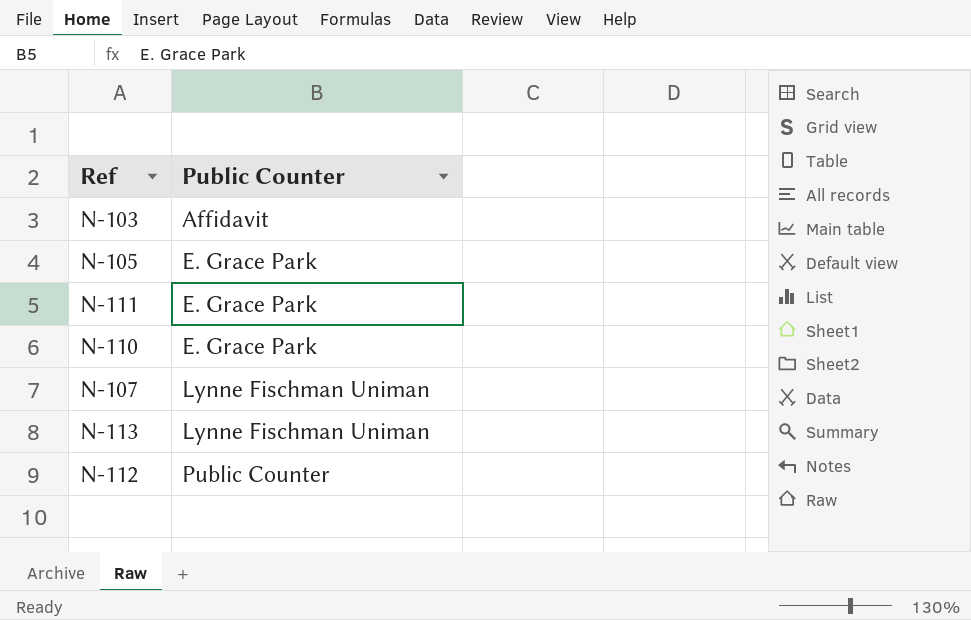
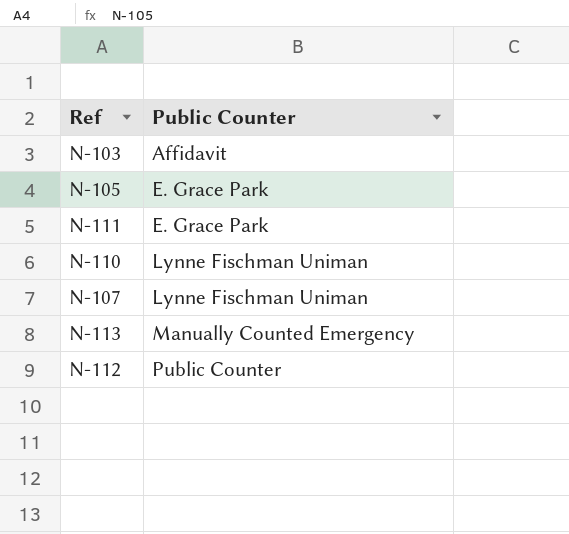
N-110 | Public Counter: E. Grace Park -> Lynne Fischman Uniman
N-113 | Public Counter: Lynne Fischman Uniman -> Manually Counted Emergency

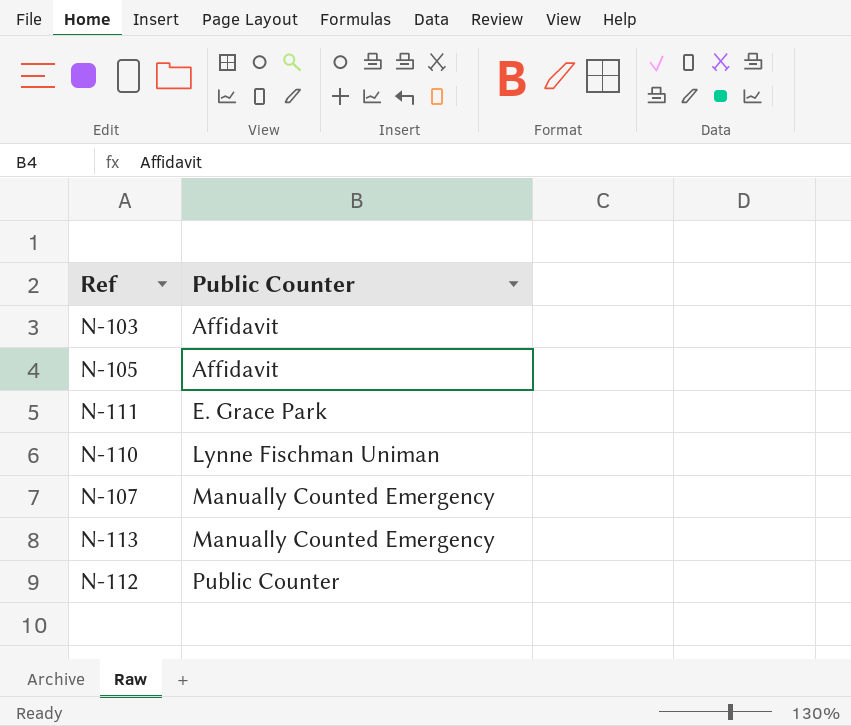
N-105 | Public Counter: E. Grace Park -> Affidavit
N-107 | Public Counter: Lynne Fischman Uniman -> Manually Counted Emergency

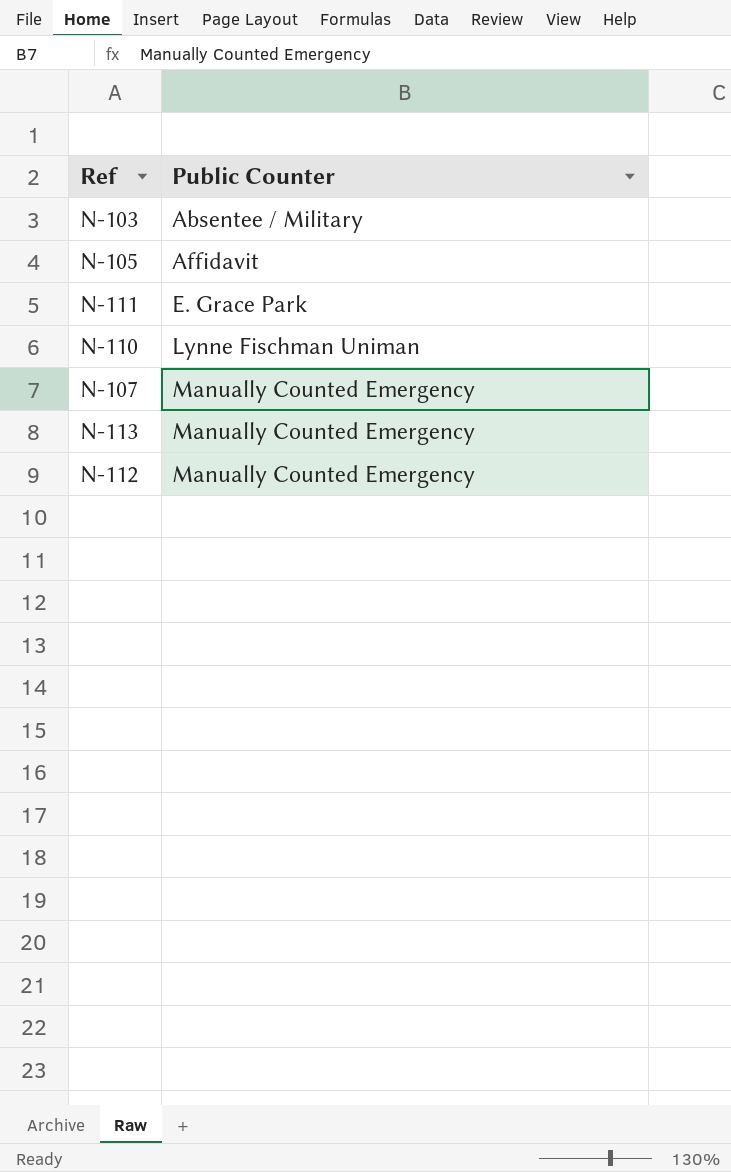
N-103 | Public Counter: Affidavit -> Absentee / Military
N-112 | Public Counter: Public Counter -> Manually Counted Emergency

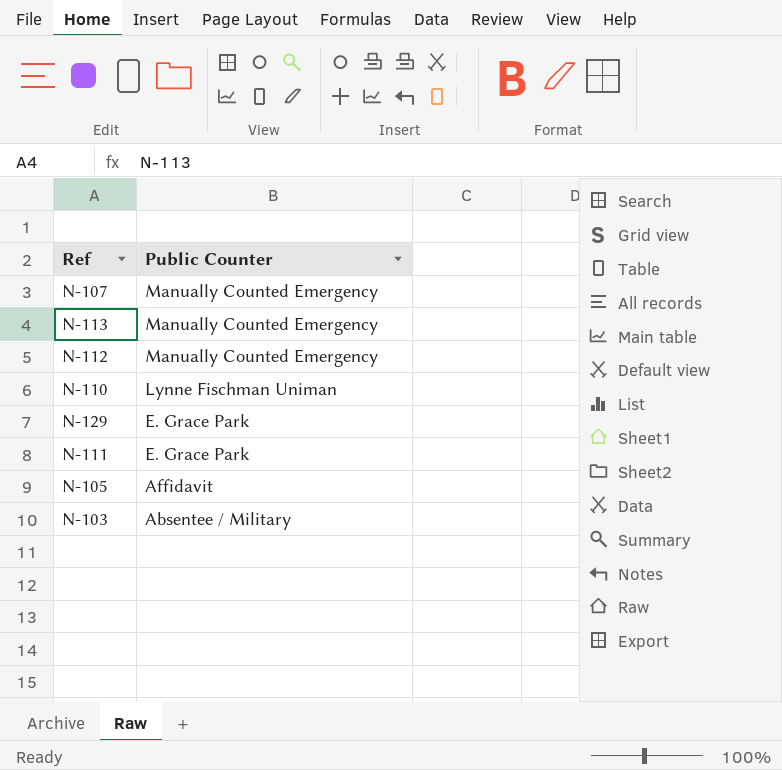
row order: Public Counter ascending -> Public Counter descending
row N-129: none -> E. Grace Park

